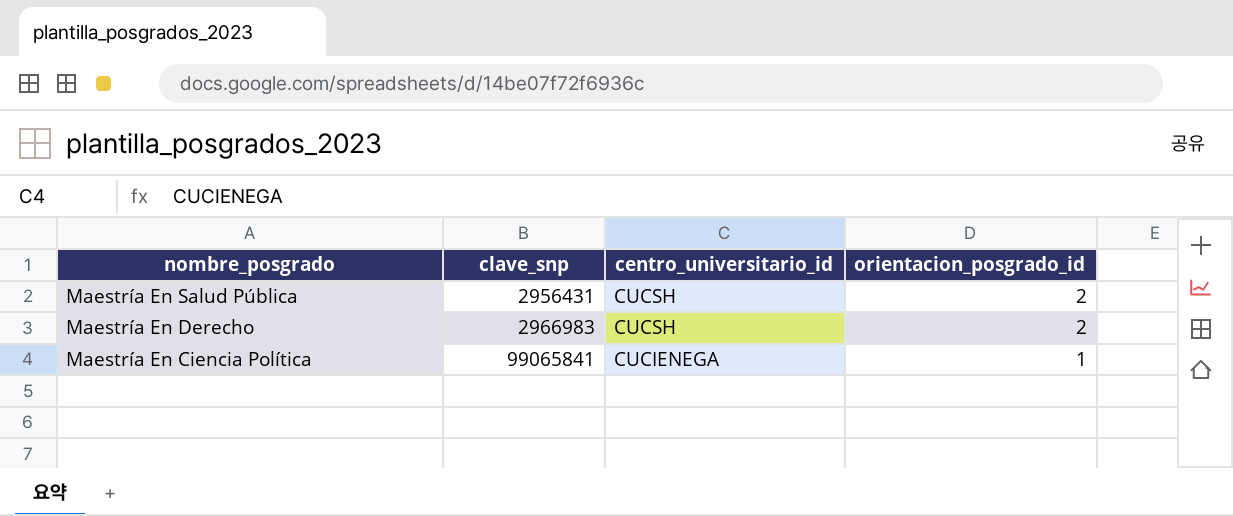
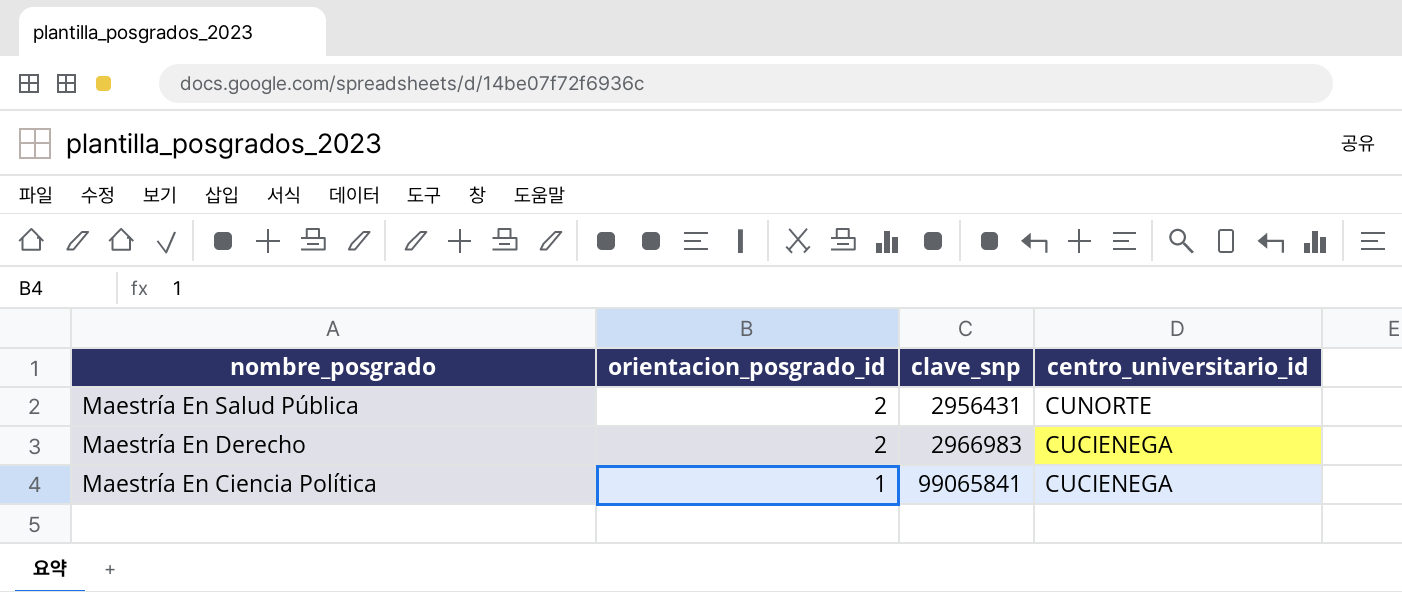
column orientacion_posgrado_id | position: 4 -> 2
Maestría En Salud Pública | centro_universitario_id: CUCSH -> CUNORTE
Maestría En Derecho | centro_universitario_id: CUCSH -> CUCIENEGA

